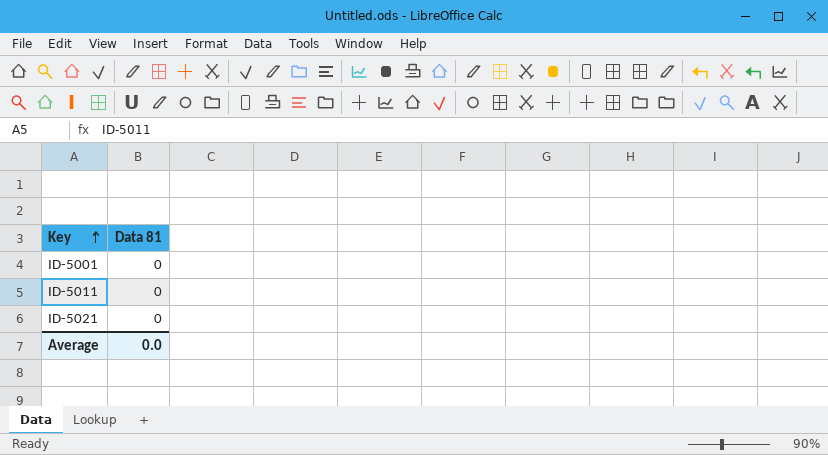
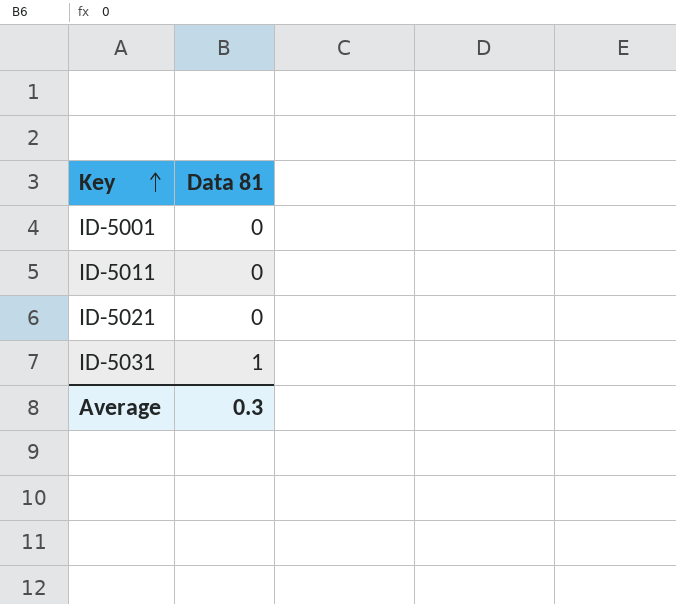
row ID-5031: none -> 1
Average | Data 81: 0.0 -> 0.3

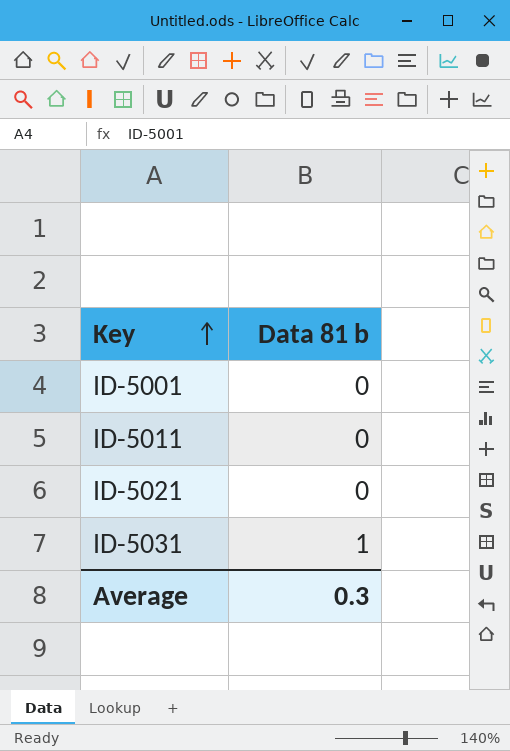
column name: Data 81 -> Data 81 b

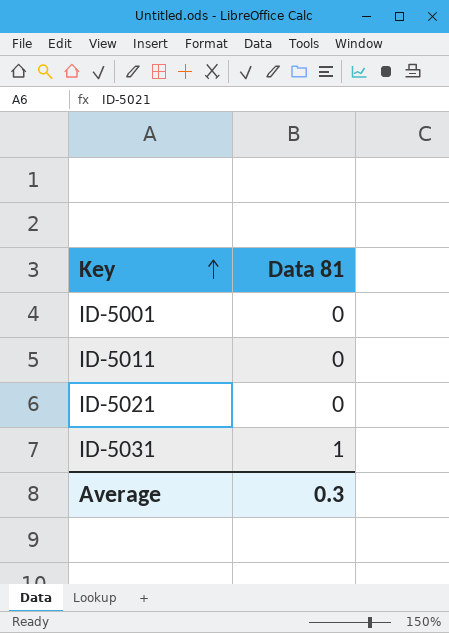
column name: Data 81 b -> Data 81

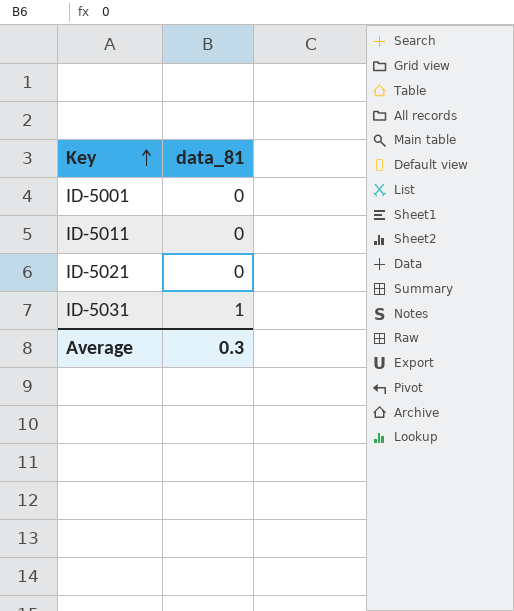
column name: Data 81 -> data_81

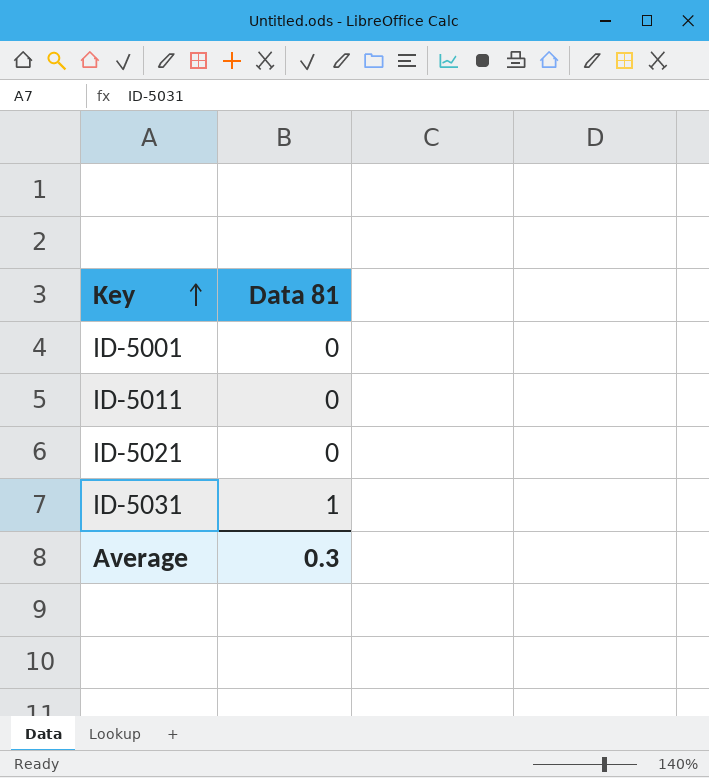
column name: data_81 -> Data 81

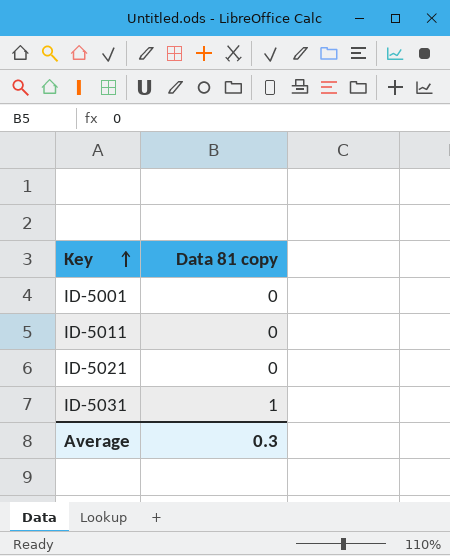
column name: Data 81 -> Data 81 copy

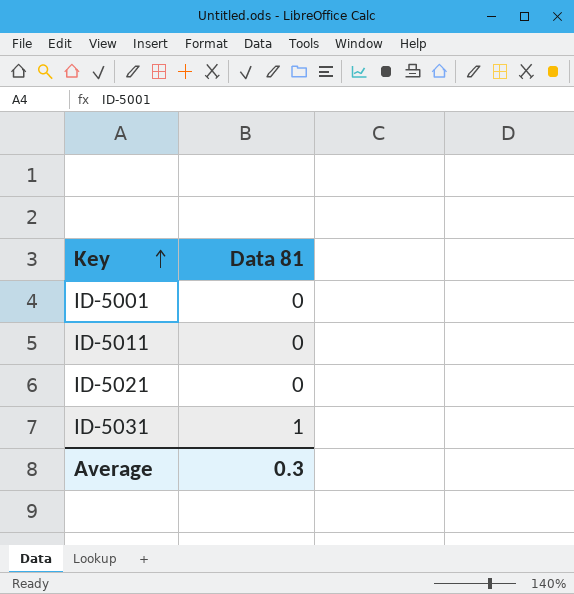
column name: Data 81 copy -> Data 81

